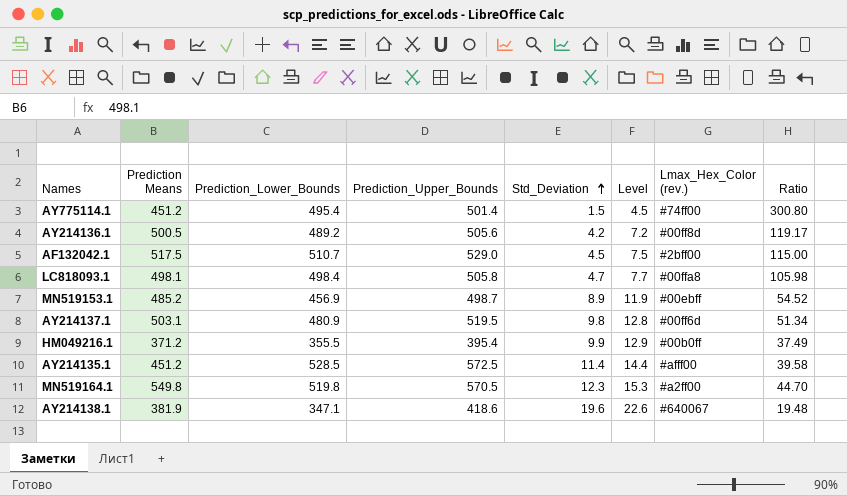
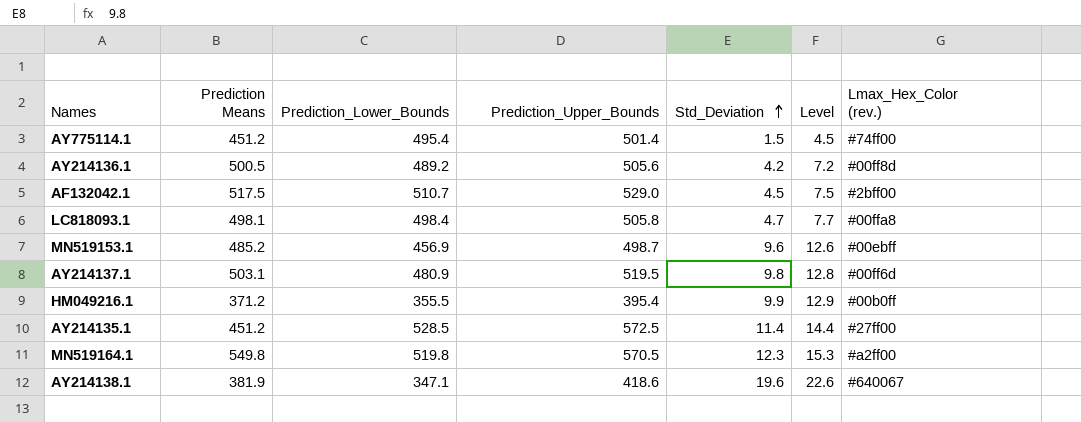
column Ratio | formula: [Prediction Means] / [Std_Deviation] -> none
MN519153.1 | Std_Deviation: 8.9 -> 9.6
MN519153.1 | Level: 11.9 -> 12.6
AY214135.1 | Lmax_Hex_Color (rev.): #afff00 -> #27ff00

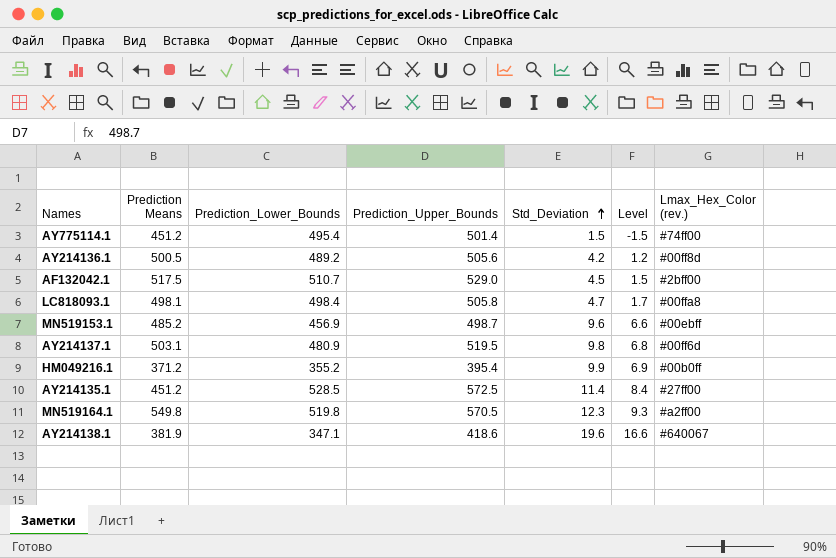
column Level | formula: [Std_Deviation] + 3 -> [Std_Deviation] - 3
HM049216.1 | Prediction_Lower_Bounds: 355.5 -> 355.2

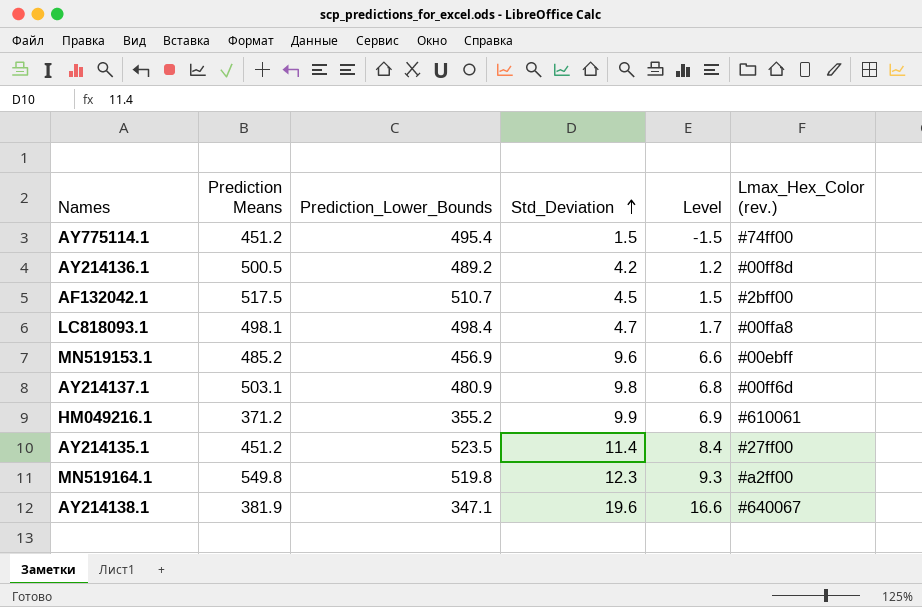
column Prediction_Upper_Bounds | position: 4 -> none
HM049216.1 | Lmax_Hex_Color (rev.): #00b0ff -> #610061
AY214135.1 | Prediction_Lower_Bounds: 528.5 -> 523.5

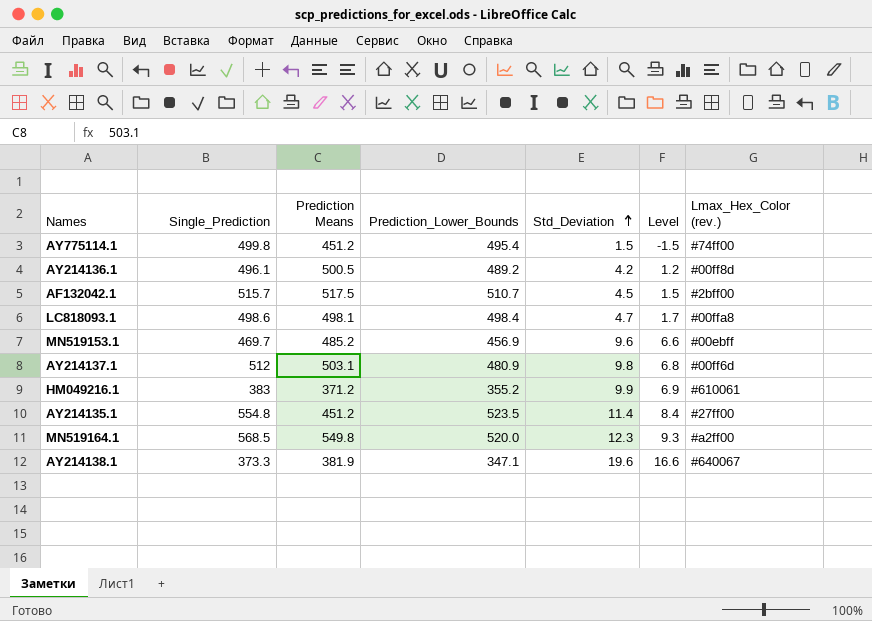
column Single_Prediction | position: none -> 2
MN519164.1 | Prediction_Lower_Bounds: 519.8 -> 520.0

